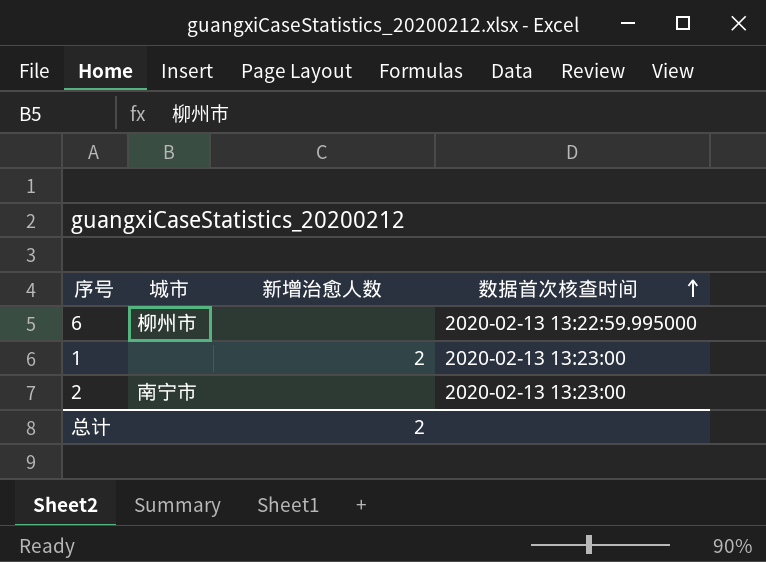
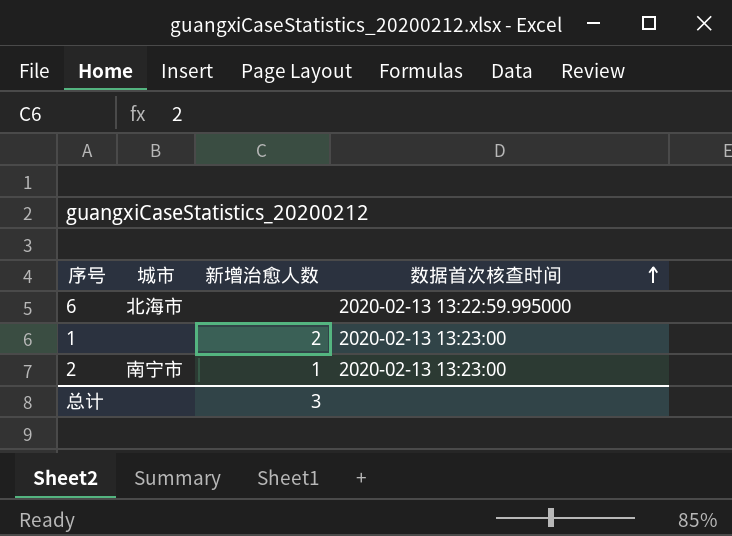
6 | 城市: 柳州市 -> 北海市
2 | 新增治愈人数: none -> 1
总计 | 新增治愈人数: 2 -> 3

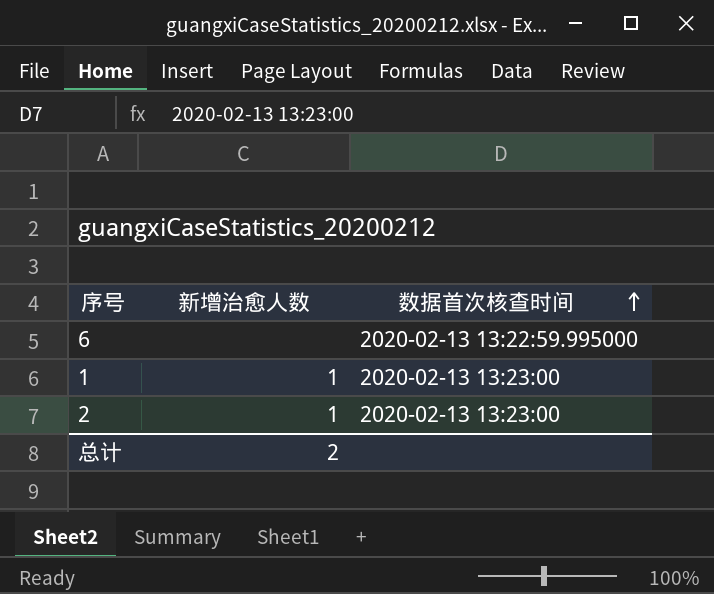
column 城市 | position: 2 -> none
1 | 新增治愈人数: 2 -> 1
总计 | 新增治愈人数: 3 -> 2

